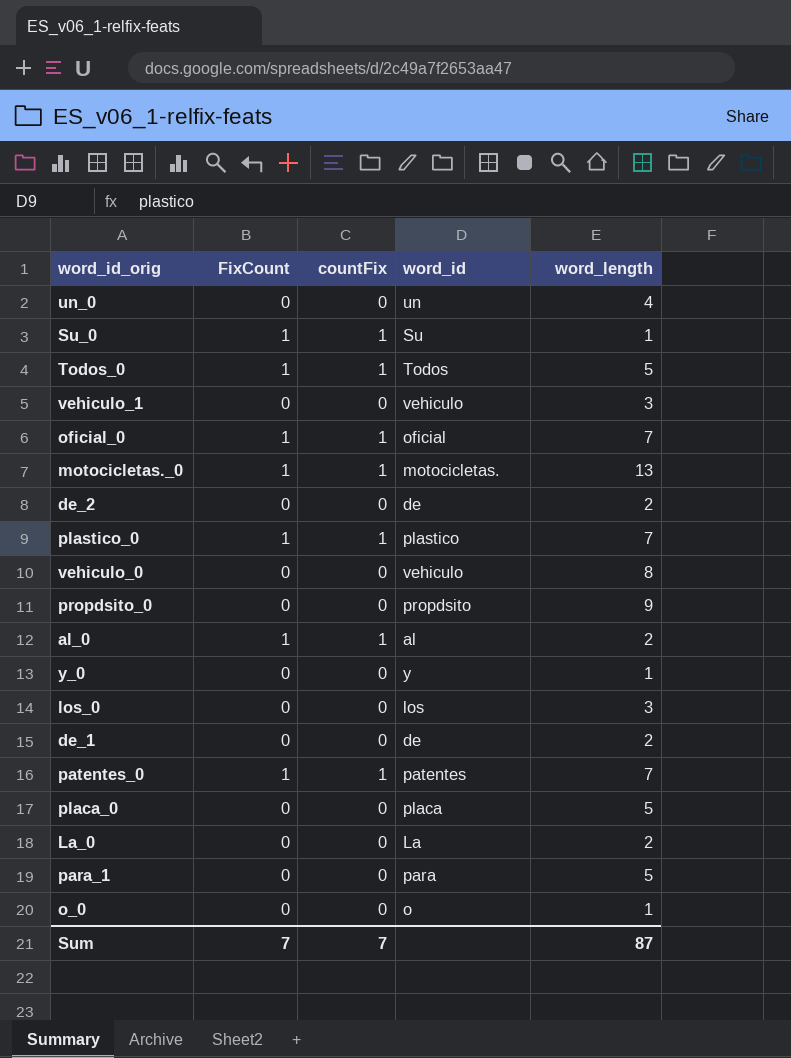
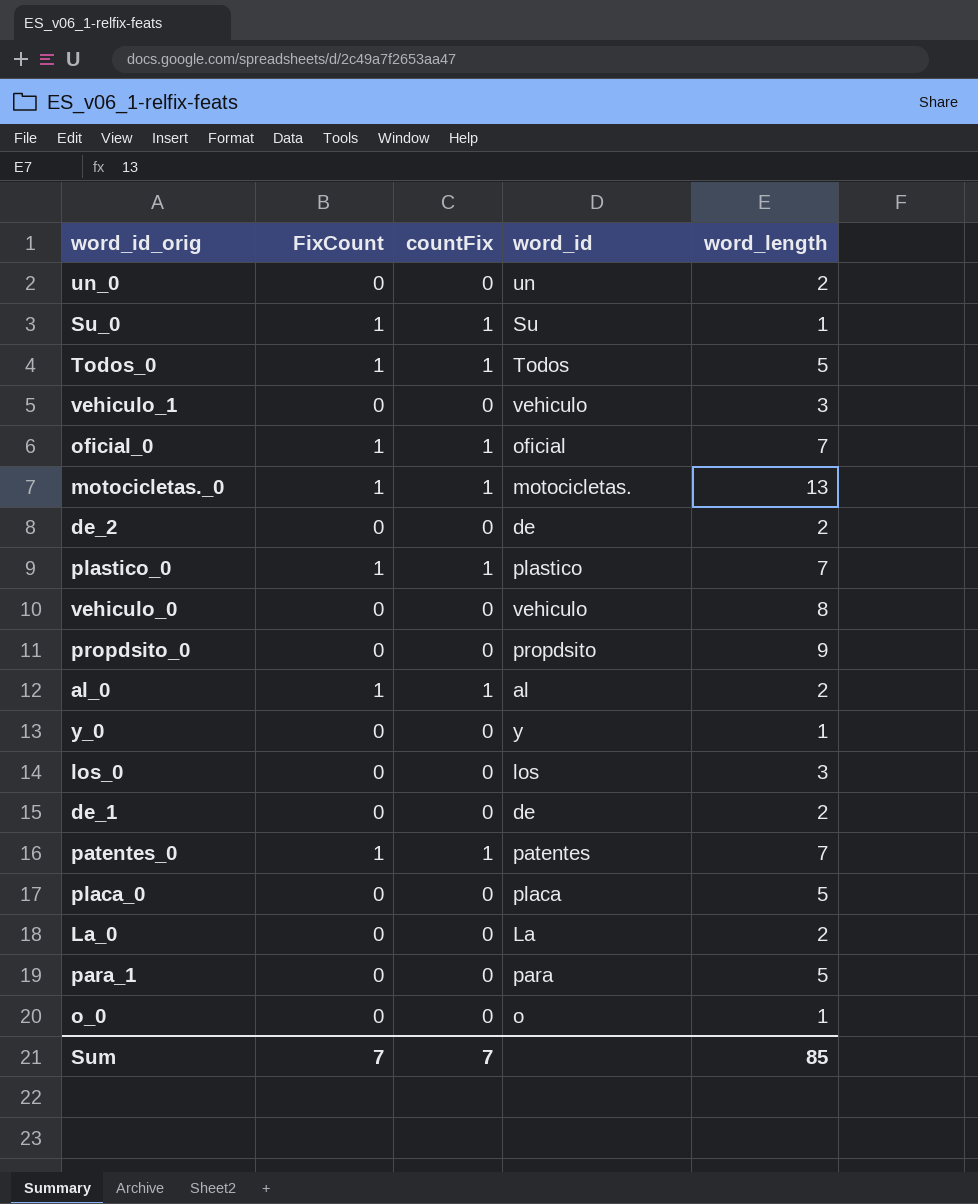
un_0 | word_length: 4 -> 2
Sum | word_length: 87 -> 85

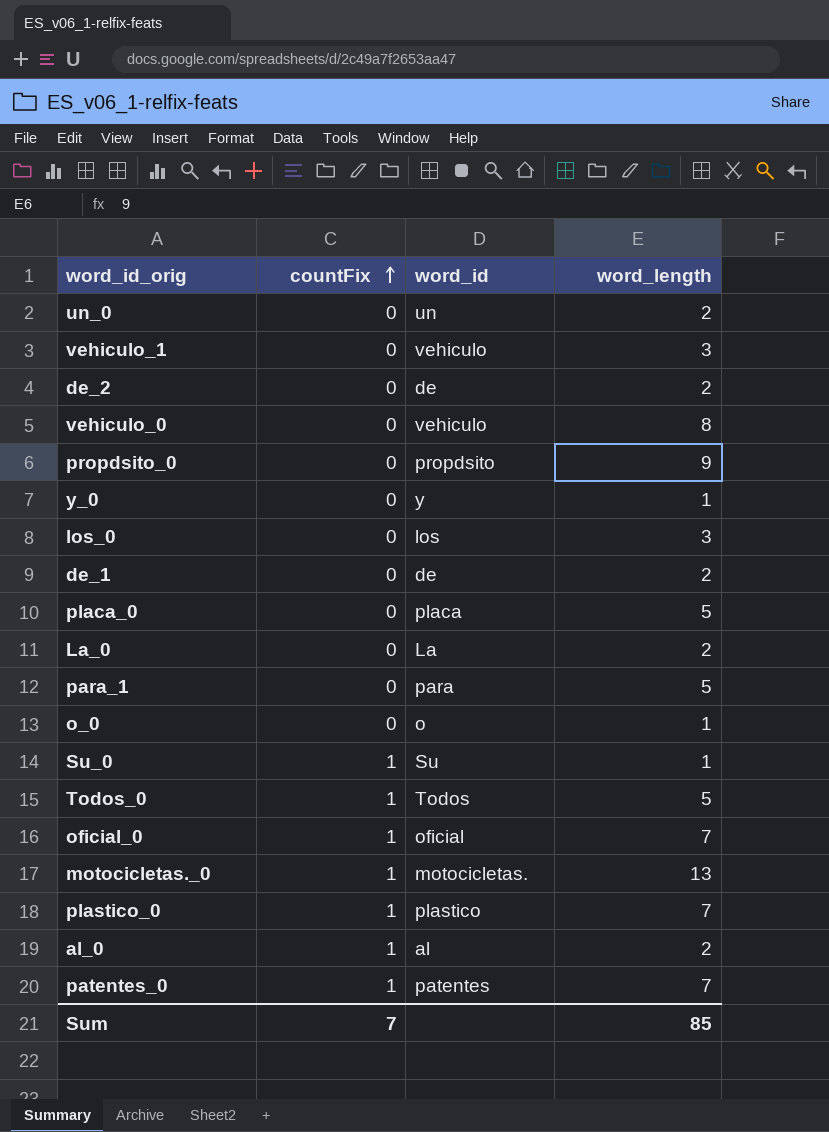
row order: none -> countFix ascending
column FixCount | position: 2 -> none

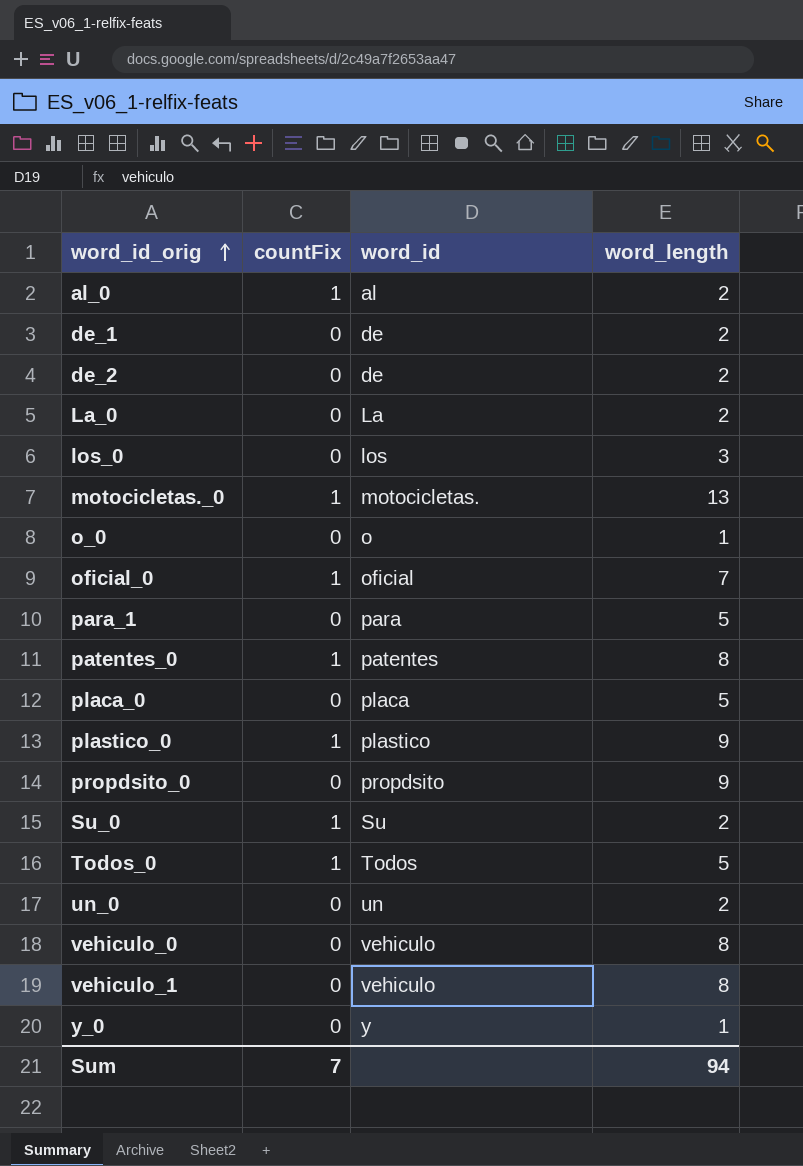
row order: countFix ascending -> word_id_orig ascending
patentes_0 | word_length: 7 -> 8
plastico_0 | word_length: 7 -> 9
Su_0 | word_length: 1 -> 2
vehiculo_1 | word_length: 3 -> 8
Sum | word_length: 85 -> 94

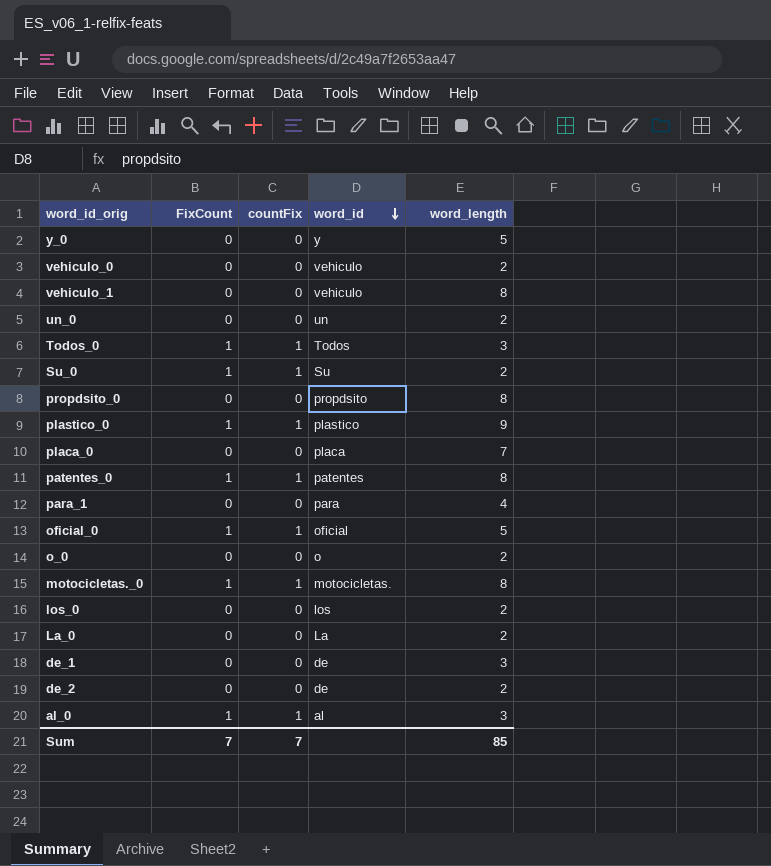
row order: word_id_orig ascending -> word_id descending
column FixCount | position: none -> 2
y_0 | word_length: 1 -> 5
vehiculo_0 | word_length: 8 -> 2
Todos_0 | word_length: 5 -> 3
propdsito_0 | word_length: 9 -> 8
placa_0 | word_length: 5 -> 7
para_1 | word_length: 5 -> 4
oficial_0 | word_length: 7 -> 5
o_0 | word_length: 1 -> 2
motocicletas._0 | word_length: 13 -> 8
los_0 | word_length: 3 -> 2
de_1 | word_length: 2 -> 3
al_0 | word_length: 2 -> 3
Sum | word_length: 94 -> 85

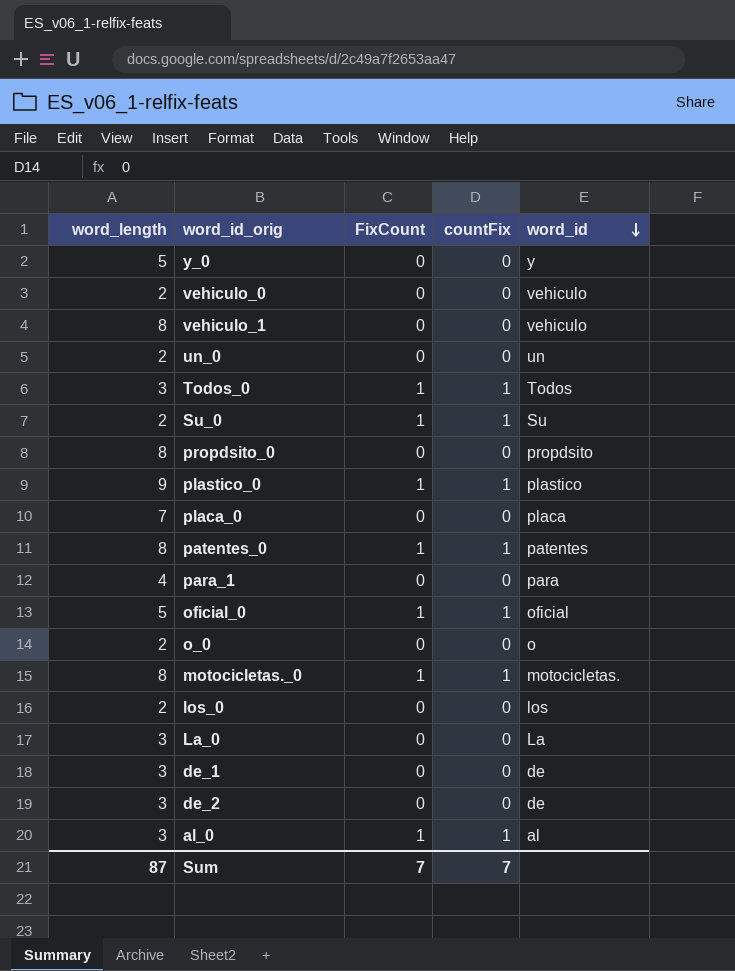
column word_length | position: 5 -> 1
La_0 | word_length: 2 -> 3
de_2 | word_length: 2 -> 3
Sum | word_length: 85 -> 87

